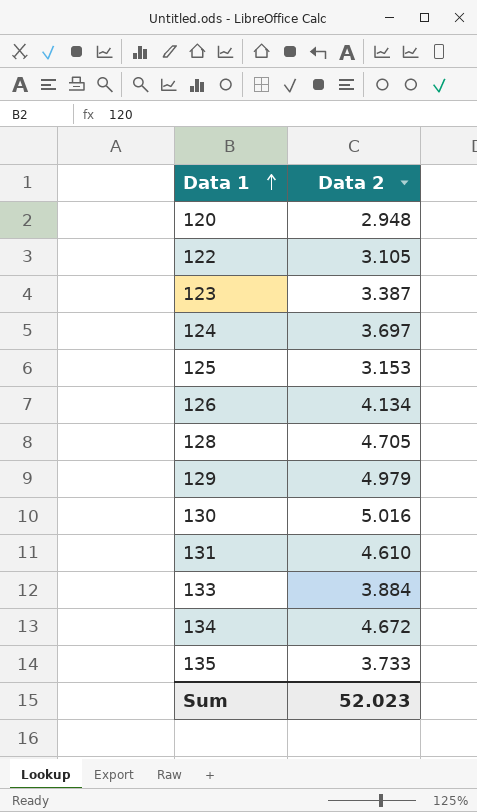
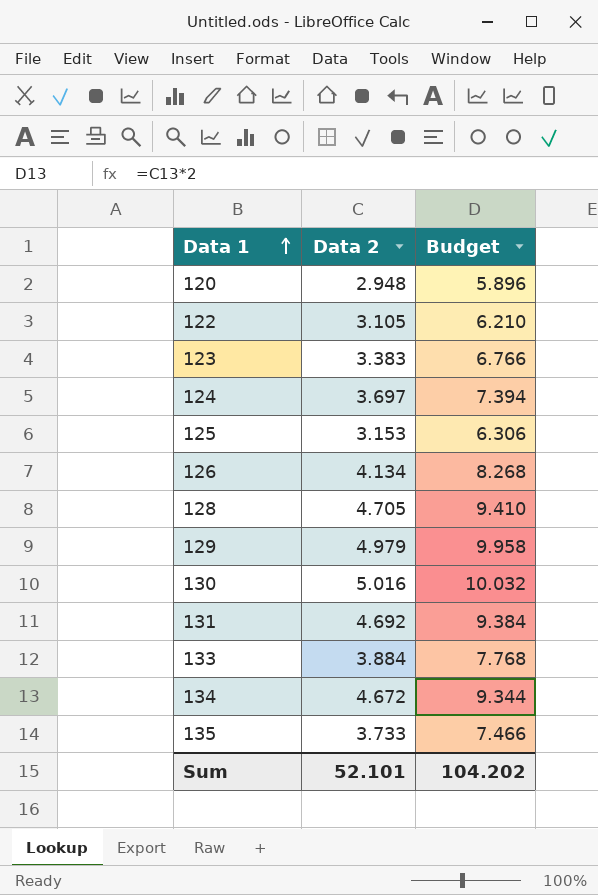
column Budget | formula: none -> [Data 2] * 2
123 | Data 2: 3.387 -> 3.383
131 | Data 2: 4.610 -> 4.692
Sum | Data 2: 52.023 -> 52.101

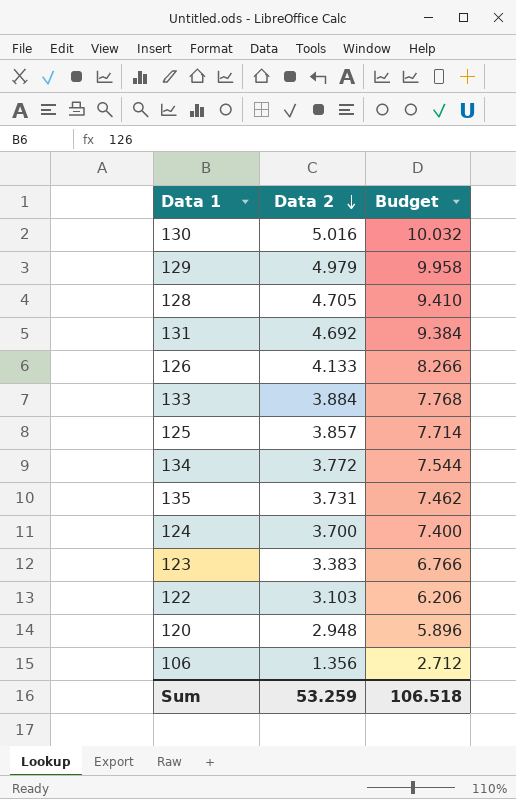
row order: Data 1 ascending -> Data 2 descending
126 | Data 2: 4.134 -> 4.133
126 | Budget: 8.268 -> 8.266
125 | Data 2: 3.153 -> 3.857
125 | Budget: 6.306 -> 7.714
134 | Data 2: 4.672 -> 3.772
134 | Budget: 9.344 -> 7.544
135 | Data 2: 3.733 -> 3.731
135 | Budget: 7.466 -> 7.462
124 | Data 2: 3.697 -> 3.700
124 | Budget: 7.394 -> 7.400
122 | Data 2: 3.105 -> 3.103
122 | Budget: 6.210 -> 6.206
row 106: none -> 1.356 | 2.712
Sum | Data 2: 52.101 -> 53.259
Sum | Budget: 104.202 -> 106.518

